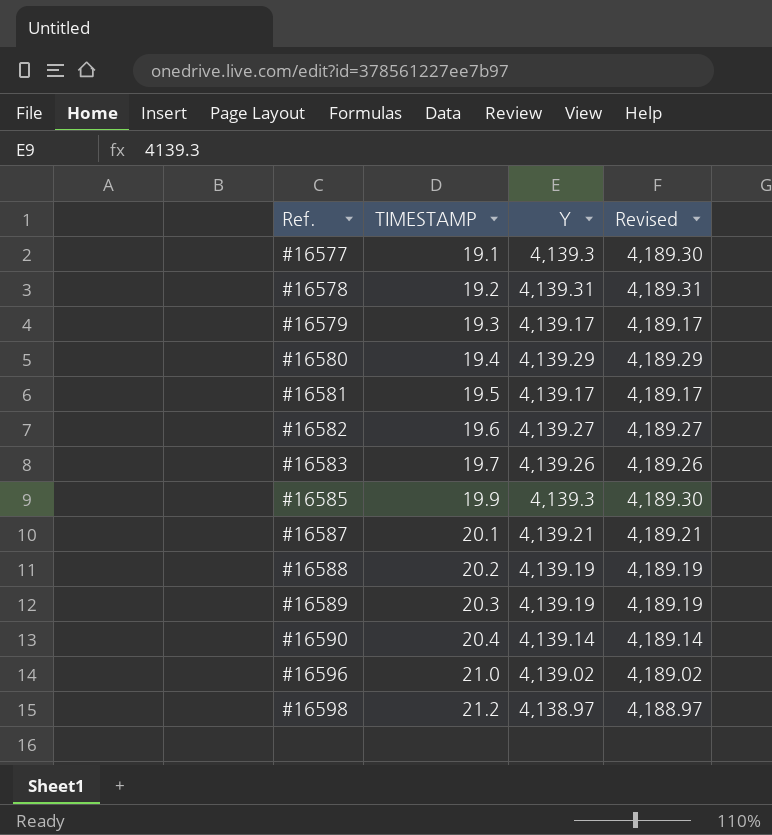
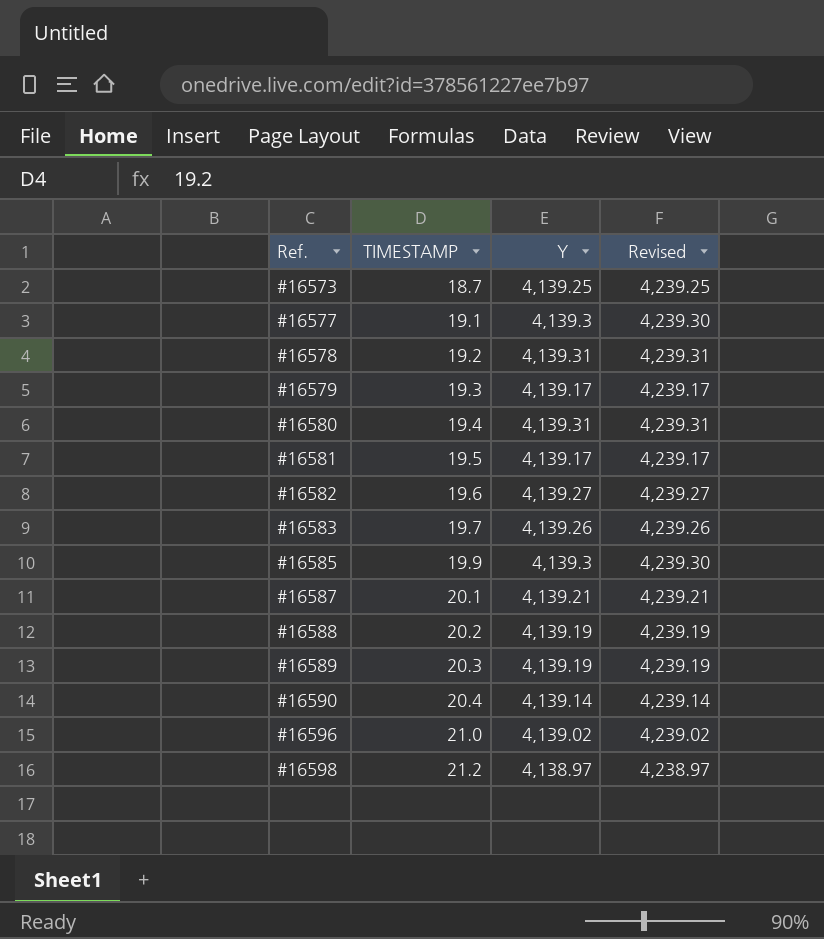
column Revised | formula: [Y] + 50 -> [Y] + 100
row #16573: none -> 18.7 | 4,139.25 | 4,239.25
#16580 | Y: 4,139.29 -> 4,139.31

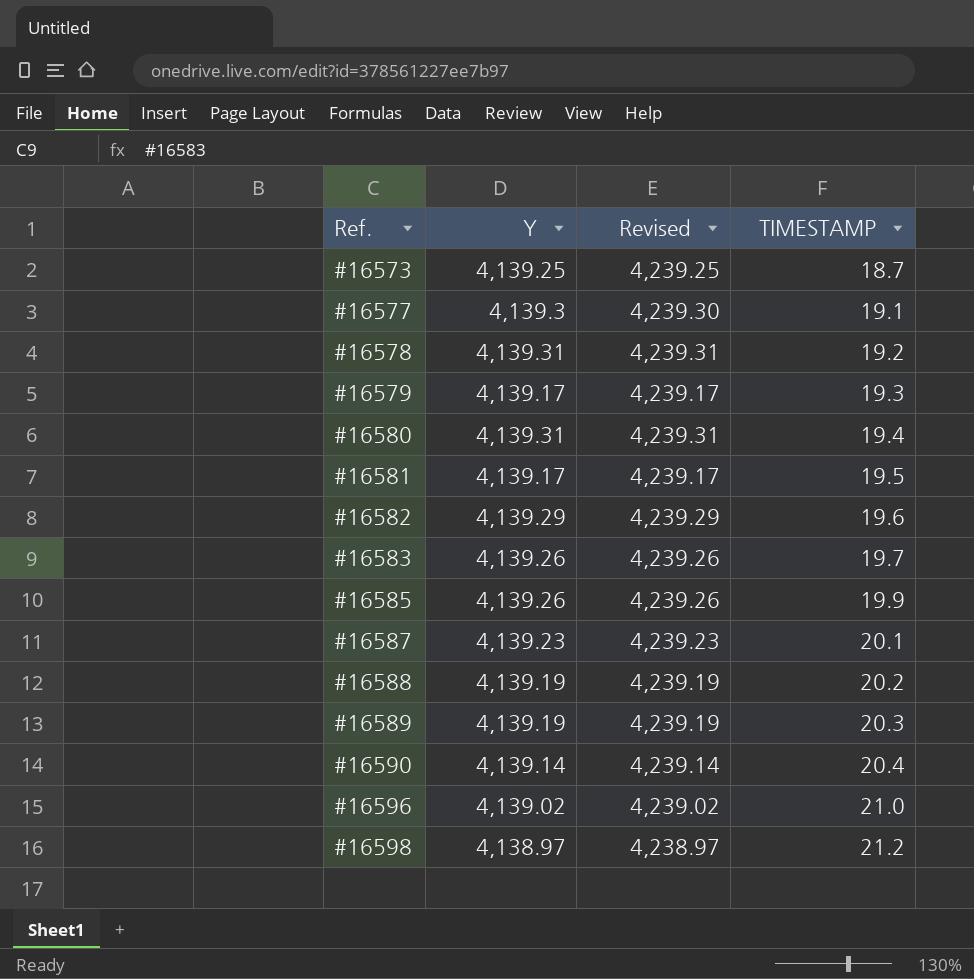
column TIMESTAMP | position: 2 -> 4
#16582 | Y: 4,139.27 -> 4,139.29
#16582 | Revised: 4,239.27 -> 4,239.29
#16585 | Y: 4,139.3 -> 4,139.26
#16585 | Revised: 4,239.30 -> 4,239.26
#16587 | Y: 4,139.21 -> 4,139.23
#16587 | Revised: 4,239.21 -> 4,239.23

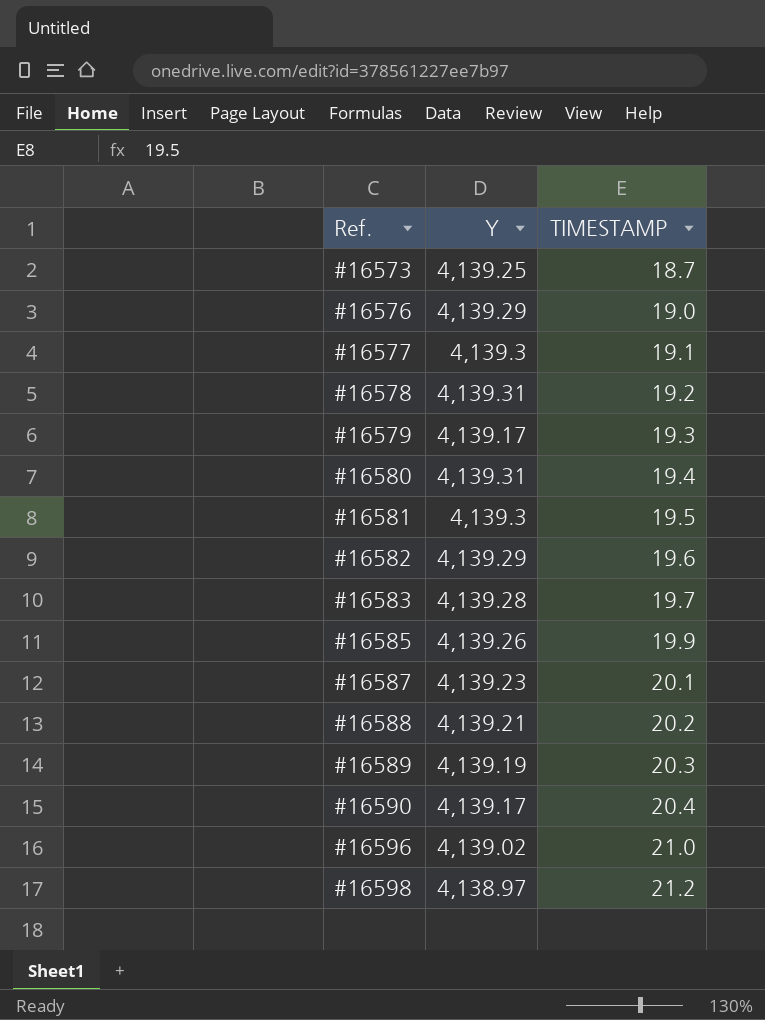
column Revised | formula: [Y] + 100 -> none
row #16576: none -> 4,139.29 | 19.0
#16581 | Y: 4,139.17 -> 4,139.3
#16583 | Y: 4,139.26 -> 4,139.28
#16588 | Y: 4,139.19 -> 4,139.21
#16590 | Y: 4,139.14 -> 4,139.17

